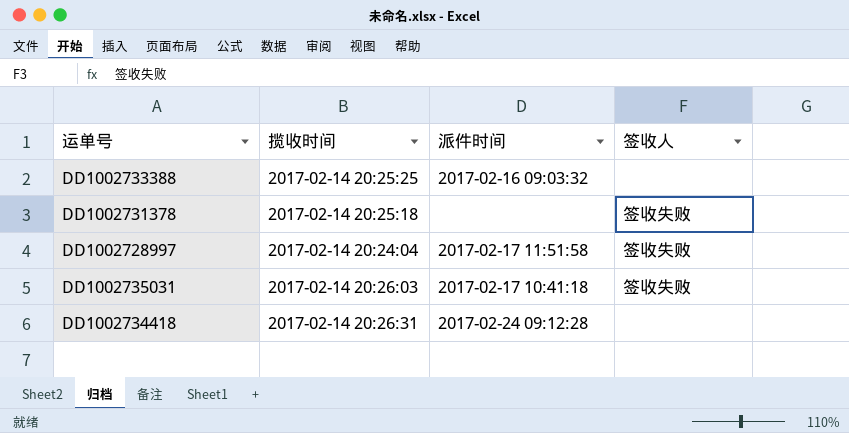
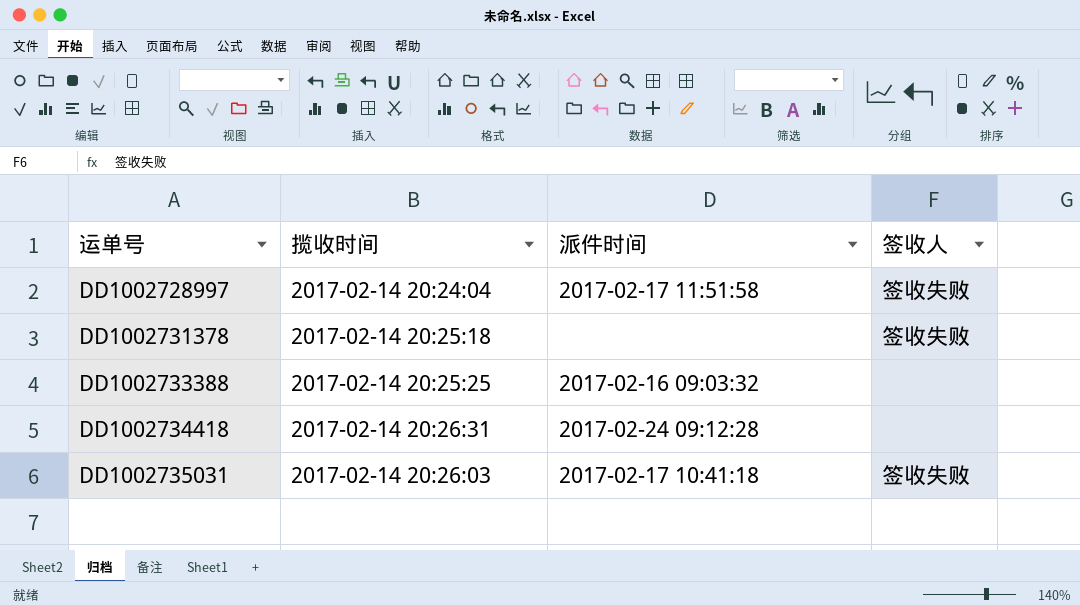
row order: none -> 运单号 ascending

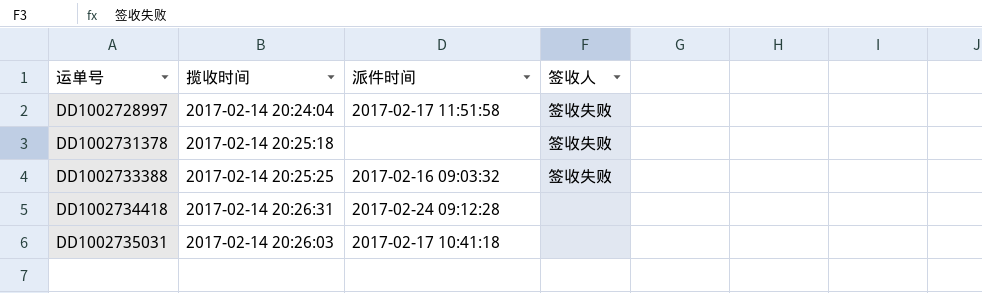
DD1002733388 | 签收人: none -> 签收失败
DD1002735031 | 签收人: 签收失败 -> none

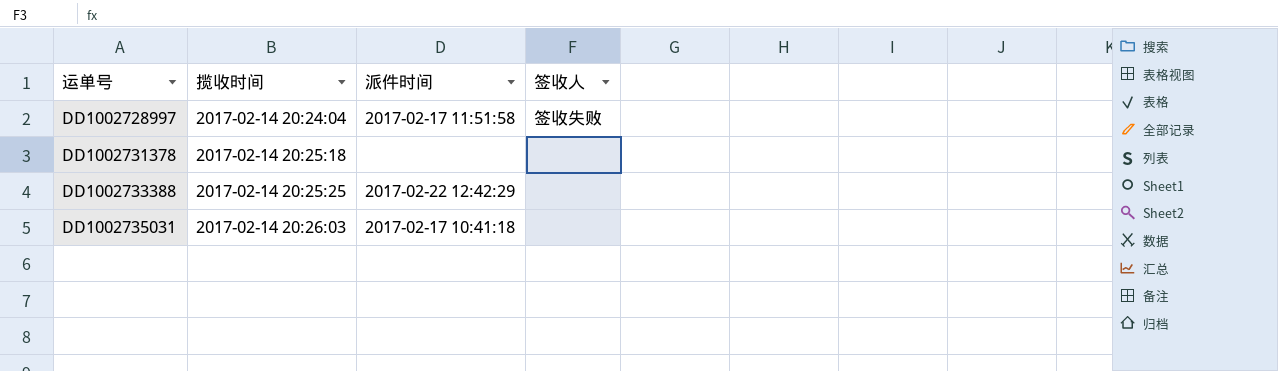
row DD1002734418: 2017-02-14 20:26:31 | 2017-02-24 09:12:28 | none -> none
DD1002731378 | 签收人: 签收失败 -> none
DD1002733388 | 派件时间: 2017-02-16 09:03:32 -> 2017-02-22 12:42:29
DD1002733388 | 签收人: 签收失败 -> none

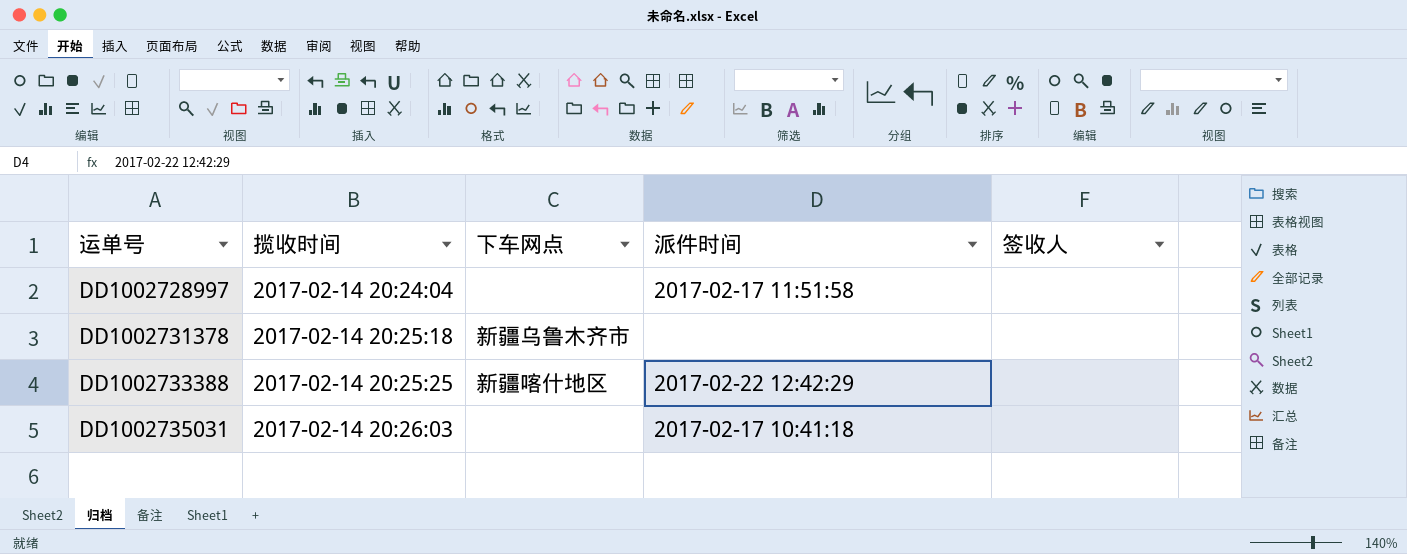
column 下车网点 | position: none -> 3
DD1002728997 | 签收人: 签收失败 -> none

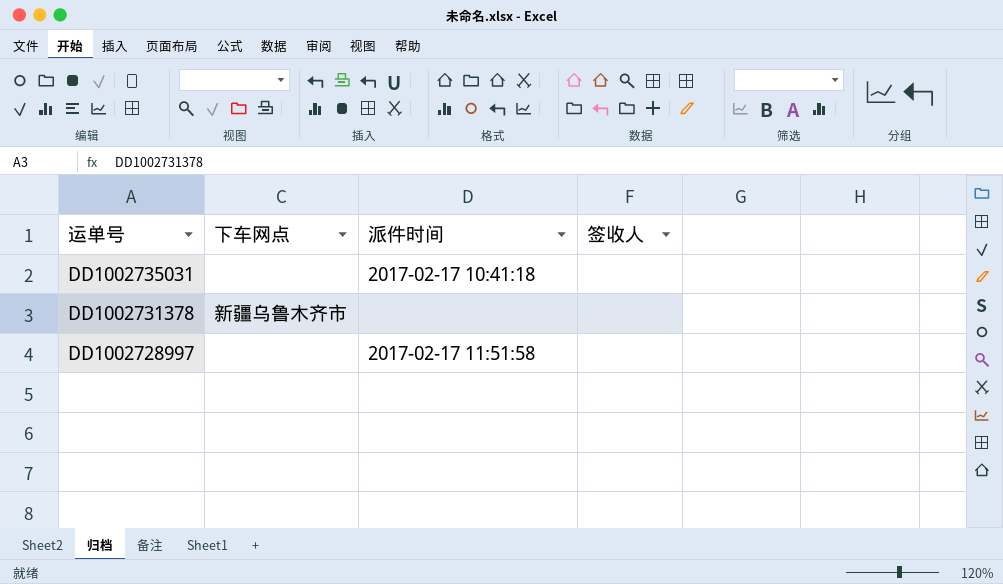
row order: 运单号 ascending -> 运单号 descending
column 揽收时间 | position: 2 -> none
row DD1002733388: 2017-02-14 20:25:25 | 新疆喀什地区 | 2017-02-22 12:42:29 | none -> none

